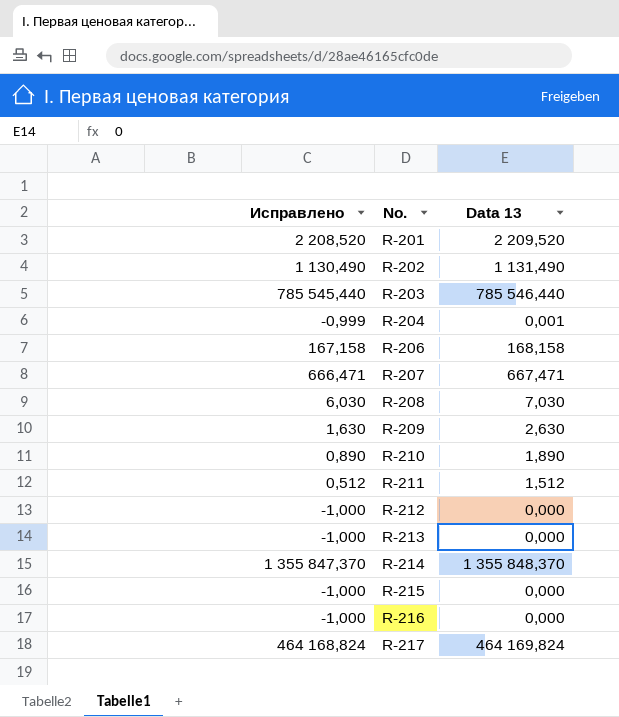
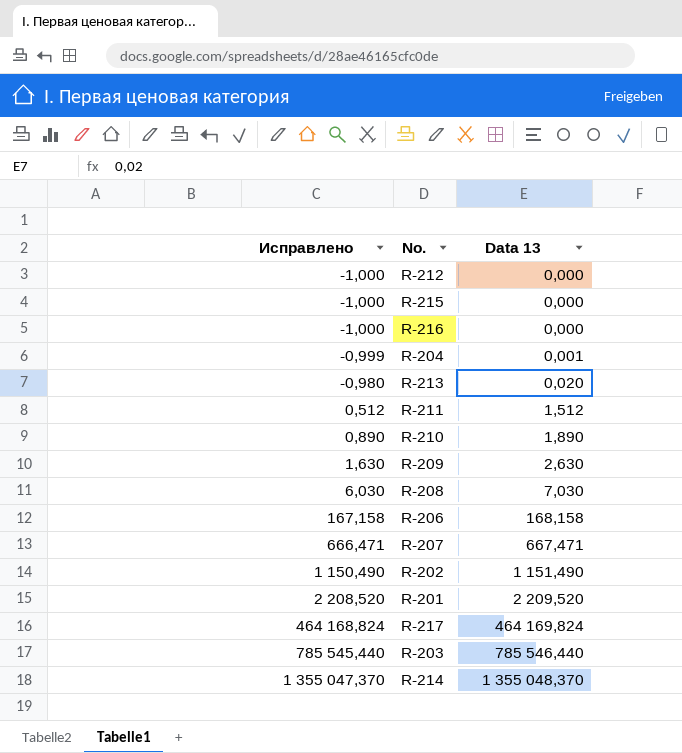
row order: No. ascending -> Исправлено ascending
R-213 | Исправлено: -1,000 -> -0,980
R-213 | Data 13: 0,000 -> 0,020
R-202 | Исправлено: 1 130,490 -> 1 150,490
R-202 | Data 13: 1 131,490 -> 1 151,490
R-214 | Исправлено: 1 355 847,370 -> 1 355 047,370
R-214 | Data 13: 1 355 848,370 -> 1 355 048,370

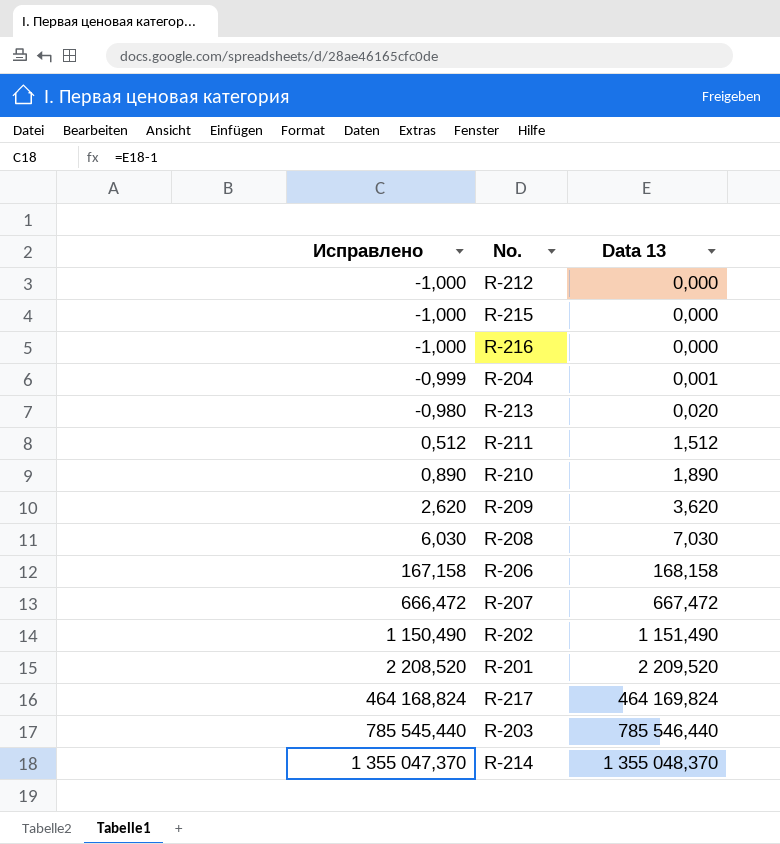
R-209 | Исправлено: 1,630 -> 2,620
R-209 | Data 13: 2,630 -> 3,620
R-207 | Исправлено: 666,471 -> 666,472
R-207 | Data 13: 667,471 -> 667,472

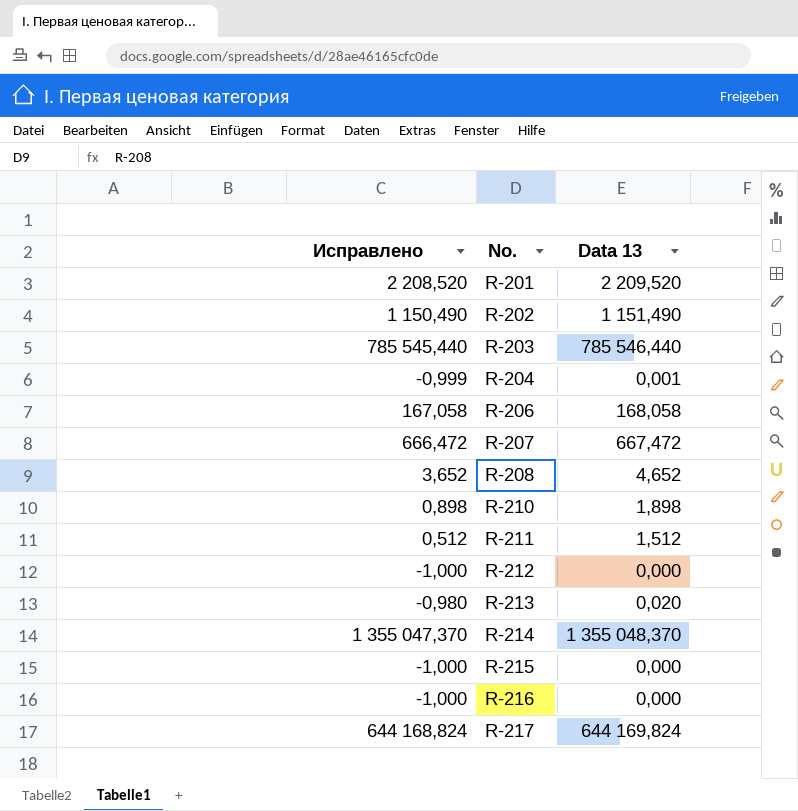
row order: Исправлено ascending -> No. ascending
row R-209: 2,620 | 3,620 -> none
R-206 | Исправлено: 167,158 -> 167,058
R-206 | Data 13: 168,158 -> 168,058
R-208 | Исправлено: 6,030 -> 3,652
R-208 | Data 13: 7,030 -> 4,652
R-210 | Исправлено: 0,890 -> 0,898
R-210 | Data 13: 1,890 -> 1,898
R-217 | Исправлено: 464 168,824 -> 644 168,824
R-217 | Data 13: 464 169,824 -> 644 169,824

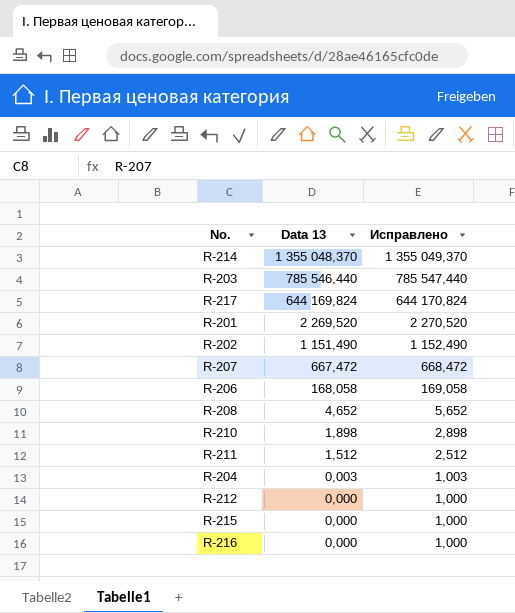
row order: No. ascending -> Data 13 descending
column Исправлено | formula: [Data 13] - 1 -> [Data 13] + 1
column Исправлено | position: 1 -> 3
row R-213: -0,980 | 0,020 -> none
R-201 | Data 13: 2 209,520 -> 2 269,520
R-204 | Data 13: 0,001 -> 0,003

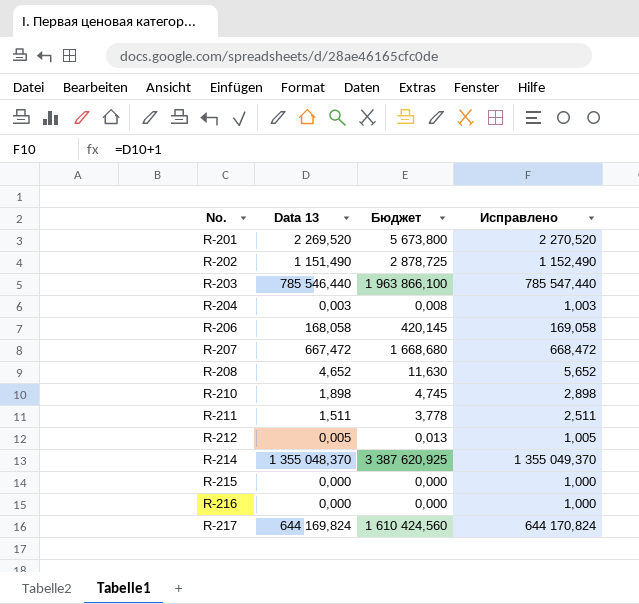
row order: Data 13 descending -> No. ascending
column Бюджет | formula: none -> [Data 13] * 2,5
R-211 | Data 13: 1,512 -> 1,511
R-211 | Исправлено: 2,512 -> 2,511
R-212 | Data 13: 0,000 -> 0,005
R-212 | Исправлено: 1,000 -> 1,005

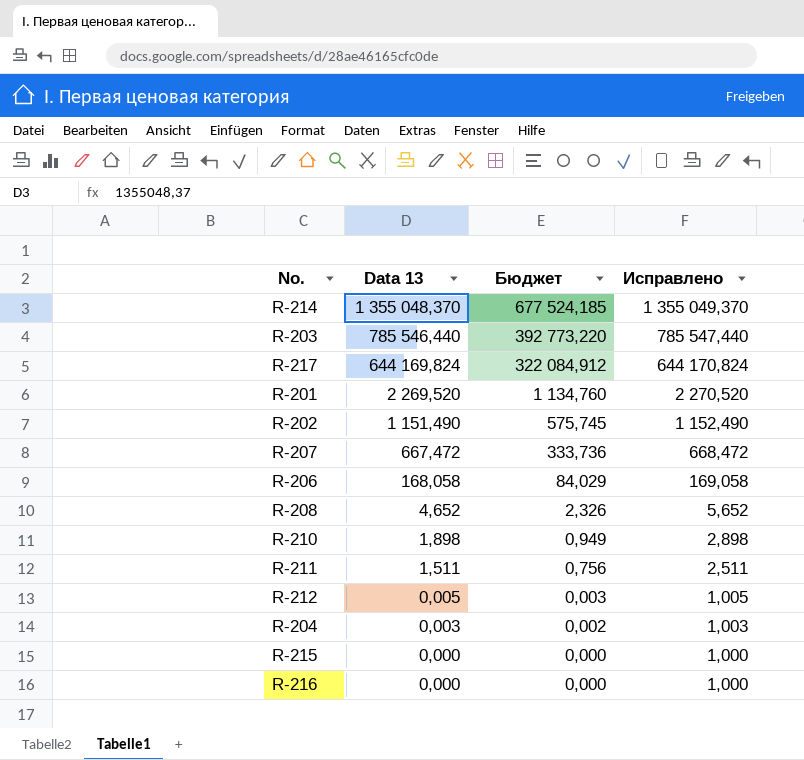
row order: No. ascending -> Data 13 descending
column Бюджет | formula: [Data 13] * 2,5 -> [Data 13] * 0,5

